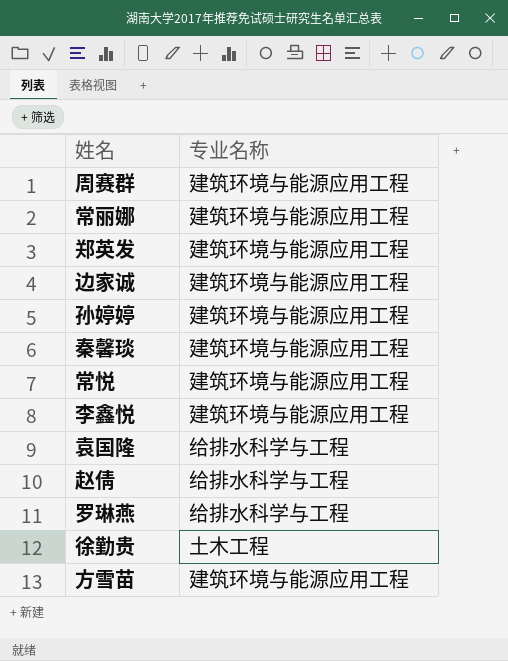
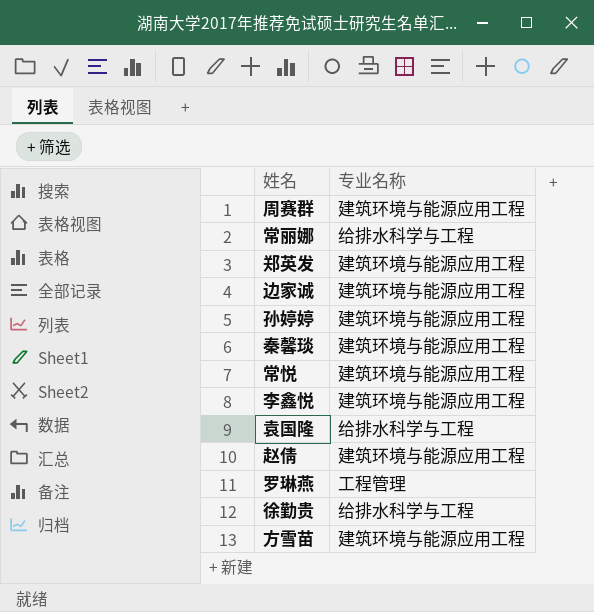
常丽娜 | 专业名称: 建筑环境与能源应用工程 -> 给排水科学与工程
赵倩 | 专业名称: 给排水科学与工程 -> 建筑环境与能源应用工程
罗琳燕 | 专业名称: 给排水科学与工程 -> 工程管理
徐勤贵 | 专业名称: 土木工程 -> 给排水科学与工程

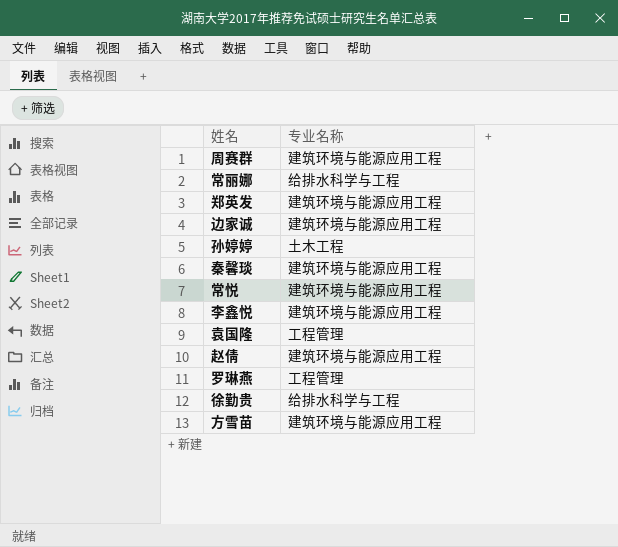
孙婷婷 | 专业名称: 建筑环境与能源应用工程 -> 土木工程
袁国隆 | 专业名称: 给排水科学与工程 -> 工程管理

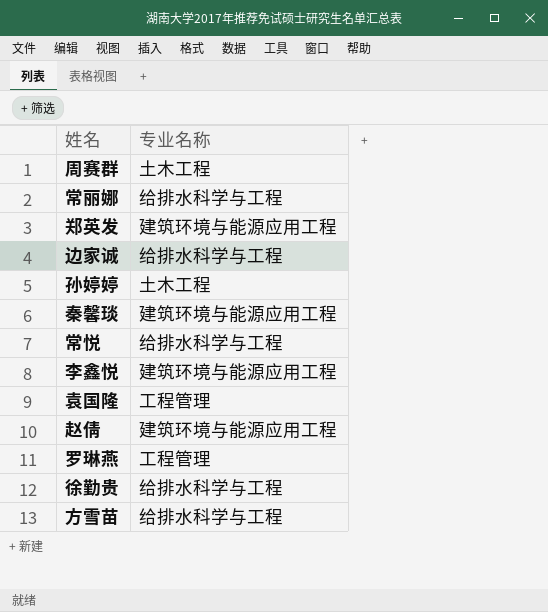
周赛群 | 专业名称: 建筑环境与能源应用工程 -> 土木工程
边家诚 | 专业名称: 建筑环境与能源应用工程 -> 给排水科学与工程
常悦 | 专业名称: 建筑环境与能源应用工程 -> 给排水科学与工程
方雪苗 | 专业名称: 建筑环境与能源应用工程 -> 给排水科学与工程

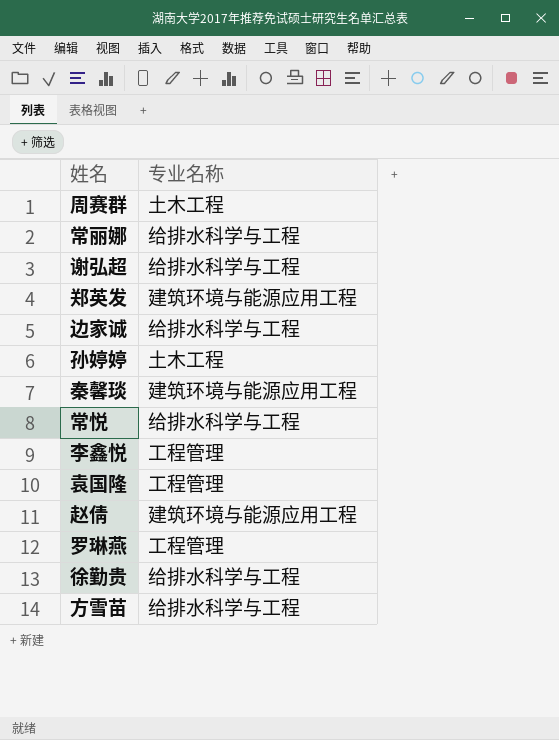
row 谢弘超: none -> 给排水科学与工程
李鑫悦 | 专业名称: 建筑环境与能源应用工程 -> 工程管理

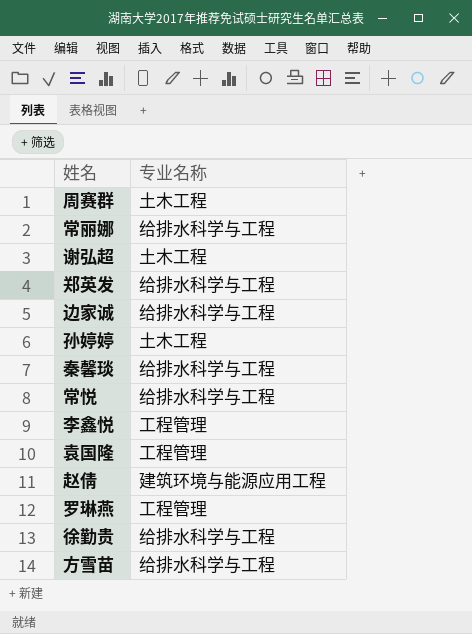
谢弘超 | 专业名称: 给排水科学与工程 -> 土木工程
郑英发 | 专业名称: 建筑环境与能源应用工程 -> 给排水科学与工程
秦馨琰 | 专业名称: 建筑环境与能源应用工程 -> 给排水科学与工程

